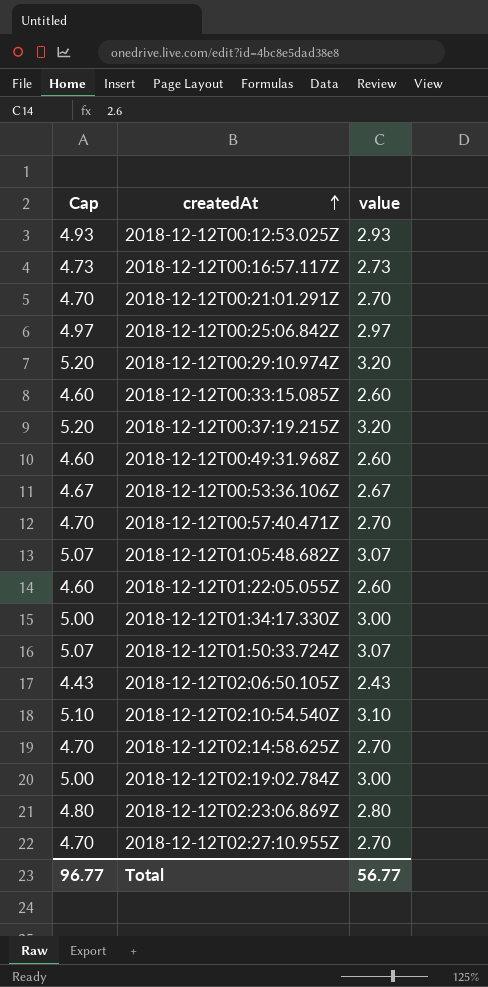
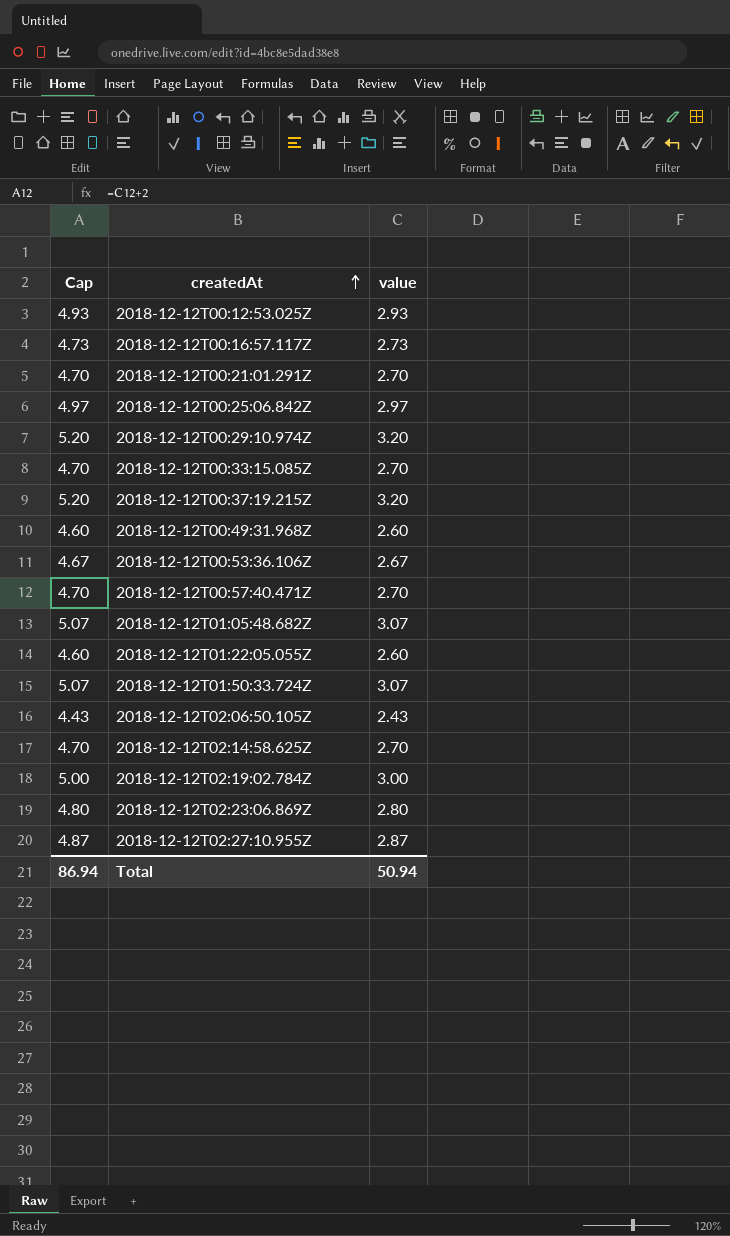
row 2018-12-12T01:34:17.330Z: 5.00 | 3.00 -> none
row 2018-12-12T02:10:54.540Z: 5.10 | 3.10 -> none
2018-12-12T00:33:15.085Z | Cap: 4.60 -> 4.70
2018-12-12T00:33:15.085Z | value: 2.60 -> 2.70
2018-12-12T02:27:10.955Z | Cap: 4.70 -> 4.87
2018-12-12T02:27:10.955Z | value: 2.70 -> 2.87
Total | Cap: 96.77 -> 86.94
Total | value: 56.77 -> 50.94

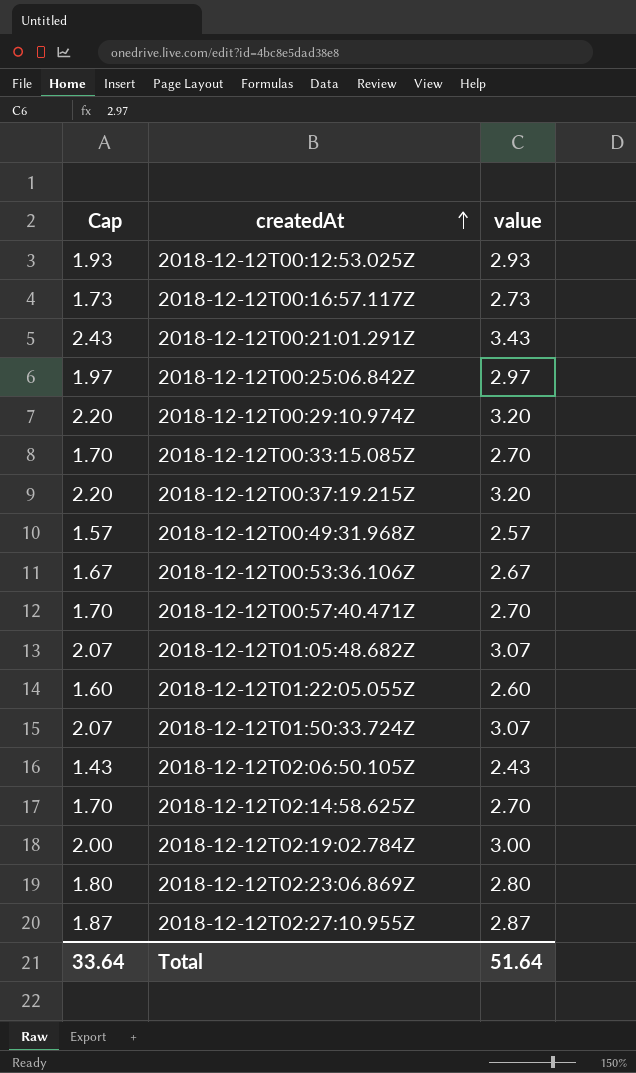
column Cap | formula: [value] + 2 -> [value] - 1
2018-12-12T00:21:01.291Z | value: 2.70 -> 3.43
2018-12-12T00:49:31.968Z | value: 2.60 -> 2.57
Total | Cap: 86.94 -> 33.64
Total | value: 50.94 -> 51.64

